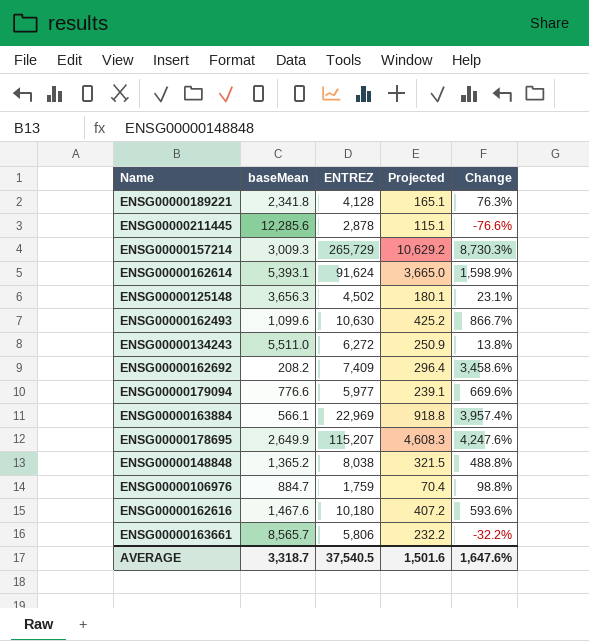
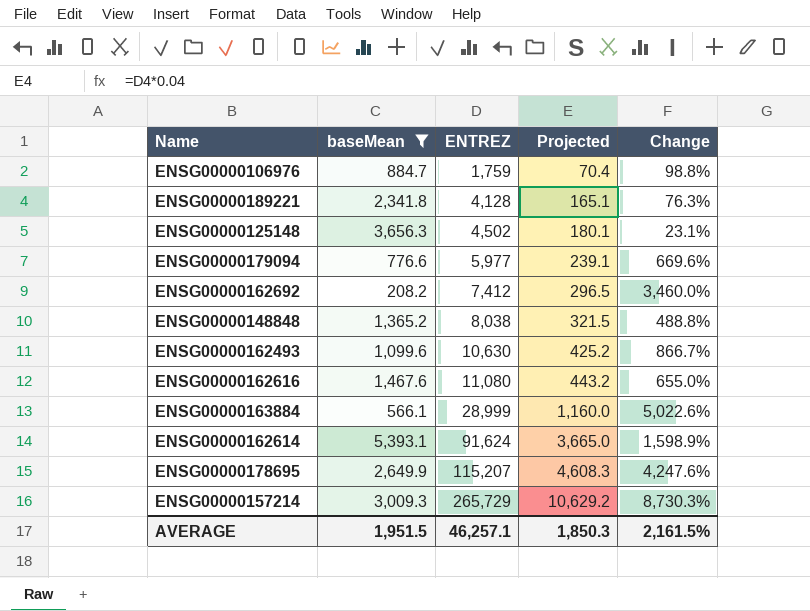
filter: none -> baseMean <= 5,393.1
row order: none -> ENTREZ ascending
ENSG00000162692 | ENTREZ: 7,409 -> 7,412
ENSG00000162692 | Projected: 296.4 -> 296.5
ENSG00000162692 | Change: 3,458.6% -> 3,460.0%
ENSG00000162616 | ENTREZ: 10,180 -> 11,080
ENSG00000162616 | Projected: 407.2 -> 443.2
ENSG00000162616 | Change: 593.6% -> 655.0%
ENSG00000163884 | ENTREZ: 22,969 -> 28,999
ENSG00000163884 | Projected: 918.8 -> 1,160.0
ENSG00000163884 | Change: 3,957.4% -> 5,022.6%
AVERAGE | baseMean: 3,318.7 -> 1,951.5
AVERAGE | ENTREZ: 37,540.5 -> 46,257.1
AVERAGE | Projected: 1,501.6 -> 1,850.3
AVERAGE | Change: 1,647.6% -> 2,161.5%

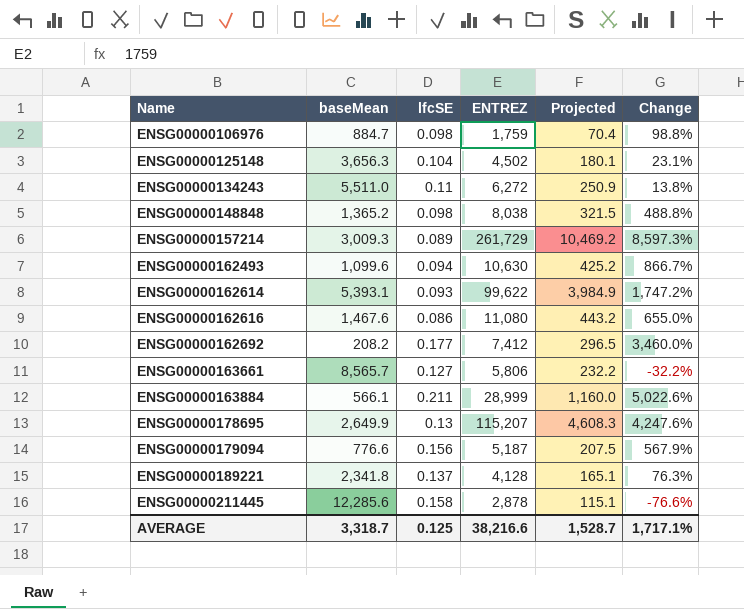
filter: baseMean <= 5,393.1 -> none
row order: ENTREZ ascending -> Name ascending
column lfcSE | position: none -> 3
ENSG00000157214 | ENTREZ: 265,729 -> 261,729
ENSG00000157214 | Projected: 10,629.2 -> 10,469.2
ENSG00000157214 | Change: 8,730.3% -> 8,597.3%
ENSG00000162614 | ENTREZ: 91,624 -> 99,622
ENSG00000162614 | Projected: 3,665.0 -> 3,984.9
ENSG00000162614 | Change: 1,598.9% -> 1,747.2%
ENSG00000179094 | ENTREZ: 5,977 -> 5,187
ENSG00000179094 | Projected: 239.1 -> 207.5
ENSG00000179094 | Change: 669.6% -> 567.9%
AVERAGE | baseMean: 1,951.5 -> 3,318.7
AVERAGE | ENTREZ: 46,257.1 -> 38,216.6
AVERAGE | Projected: 1,850.3 -> 1,528.7
AVERAGE | Change: 2,161.5% -> 1,717.1%

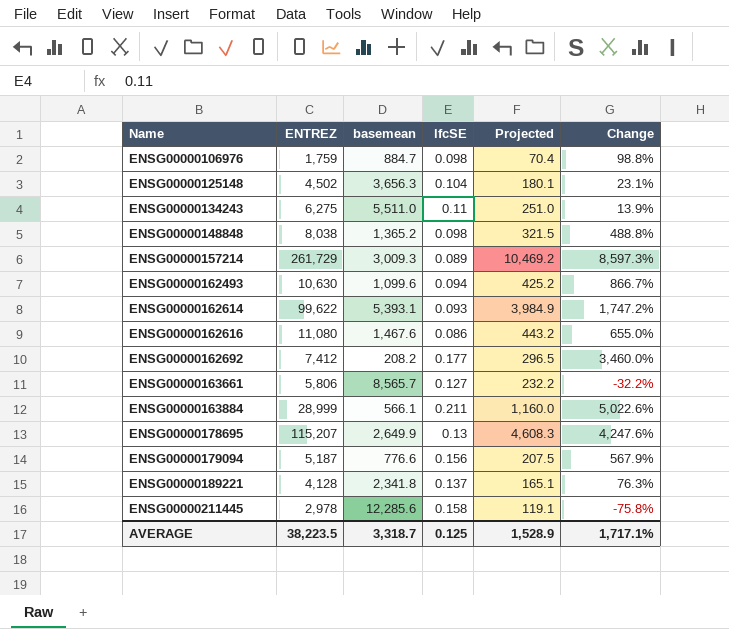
column ENTREZ | position: 4 -> 2
column name: baseMean -> basemean
ENSG00000134243 | ENTREZ: 6,272 -> 6,275
ENSG00000134243 | Projected: 250.9 -> 251.0
ENSG00000134243 | Change: 13.8% -> 13.9%
ENSG00000211445 | ENTREZ: 2,878 -> 2,978
ENSG00000211445 | Projected: 115.1 -> 119.1
ENSG00000211445 | Change: -76.6% -> -75.8%
AVERAGE | ENTREZ: 38,216.6 -> 38,223.5
AVERAGE | Projected: 1,528.7 -> 1,528.9

